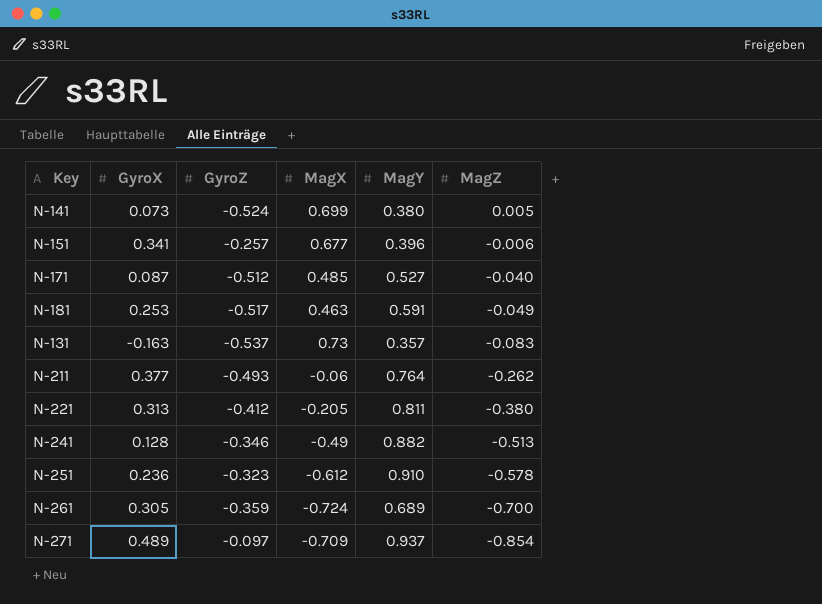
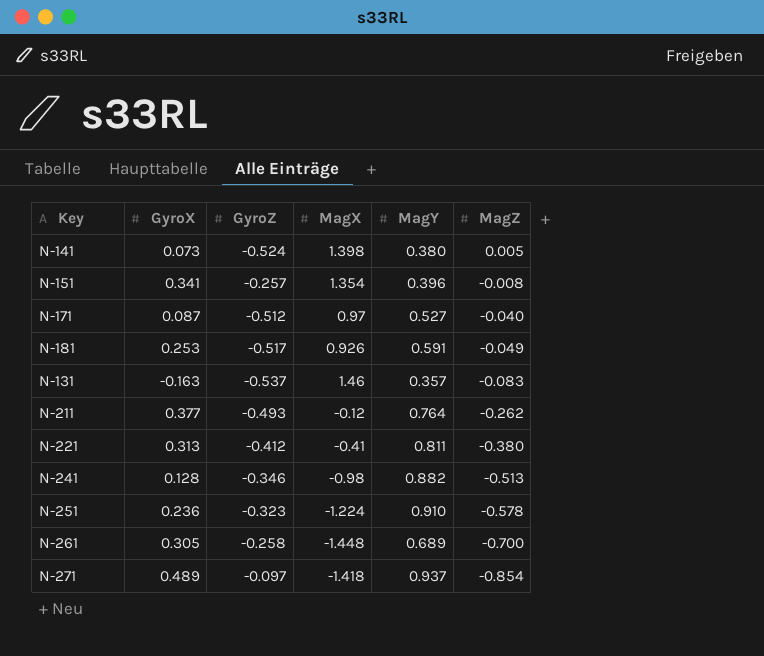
N-141 | MagX: 0.699 -> 1.398
N-151 | MagX: 0.677 -> 1.354
N-151 | MagZ: -0.006 -> -0.008
N-171 | MagX: 0.485 -> 0.97
N-181 | MagX: 0.463 -> 0.926
N-131 | MagX: 0.73 -> 1.46
N-211 | MagX: -0.06 -> -0.12
N-221 | MagX: -0.205 -> -0.41
N-241 | MagX: -0.49 -> -0.98
N-251 | MagX: -0.612 -> -1.224
N-261 | GyroZ: -0.359 -> -0.258
N-261 | MagX: -0.724 -> -1.448
N-271 | MagX: -0.709 -> -1.418

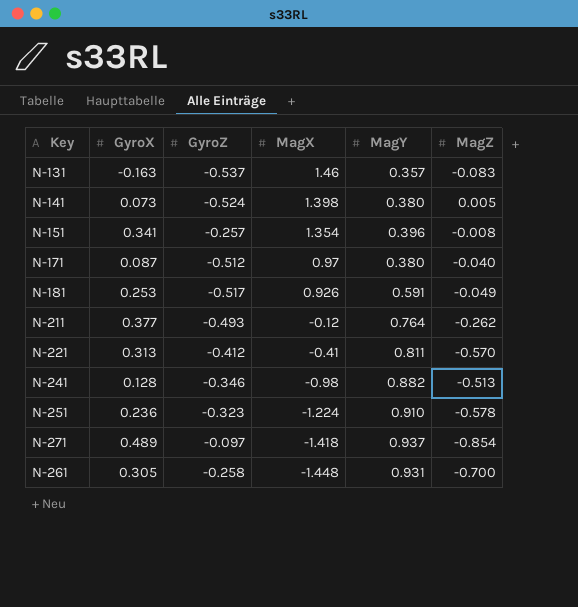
row order: MagZ descending -> MagX descending
N-171 | MagY: 0.527 -> 0.380
N-221 | MagZ: -0.380 -> -0.570
N-261 | MagY: 0.689 -> 0.931

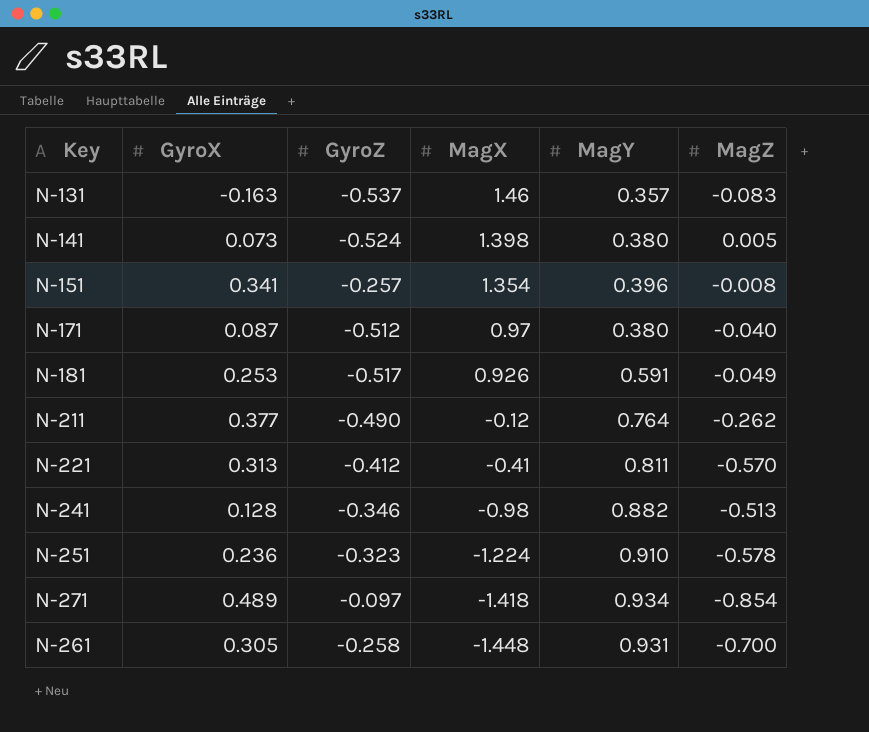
N-211 | GyroZ: -0.493 -> -0.490
N-271 | MagY: 0.937 -> 0.934

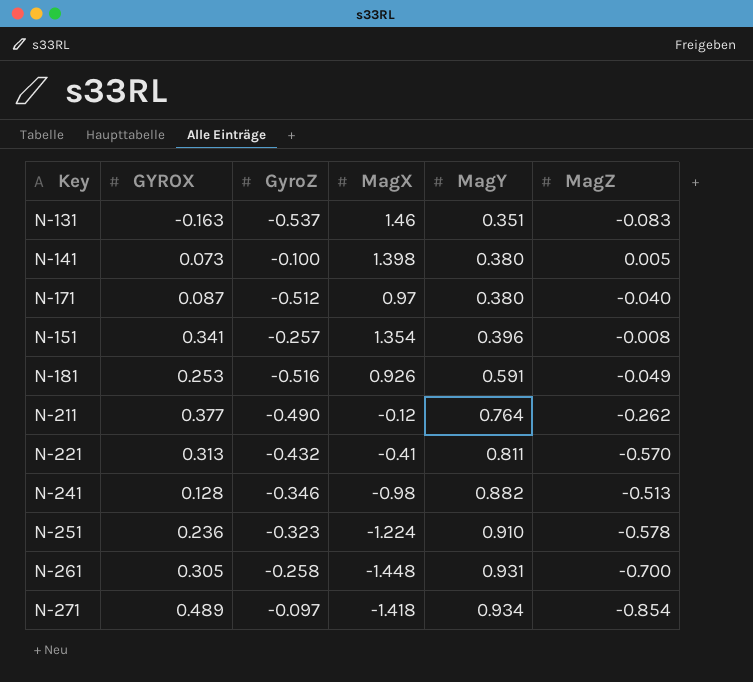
row order: MagX descending -> MagY ascending
column name: GyroX -> GYROX
N-131 | MagY: 0.357 -> 0.351
N-141 | GyroZ: -0.524 -> -0.100
N-181 | GyroZ: -0.517 -> -0.516
N-221 | GyroZ: -0.412 -> -0.432

